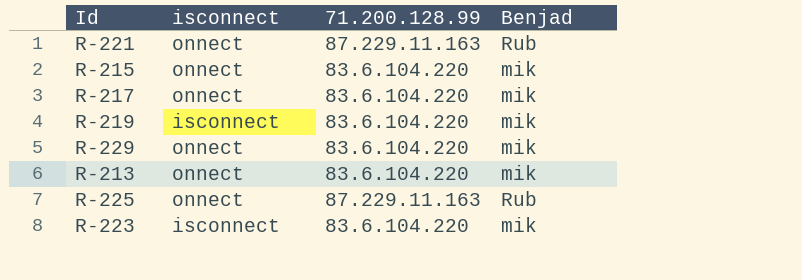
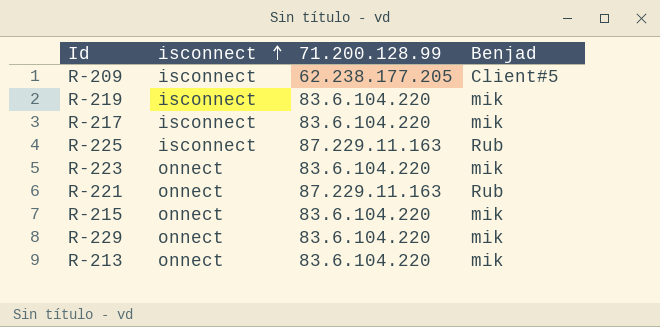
row order: none -> isconnect ascending
row R-209: none -> isconnect | 62.238.177.205 | Client#5
R-217 | isconnect: onnect -> isconnect
R-225 | isconnect: onnect -> isconnect
R-223 | isconnect: isconnect -> onnect

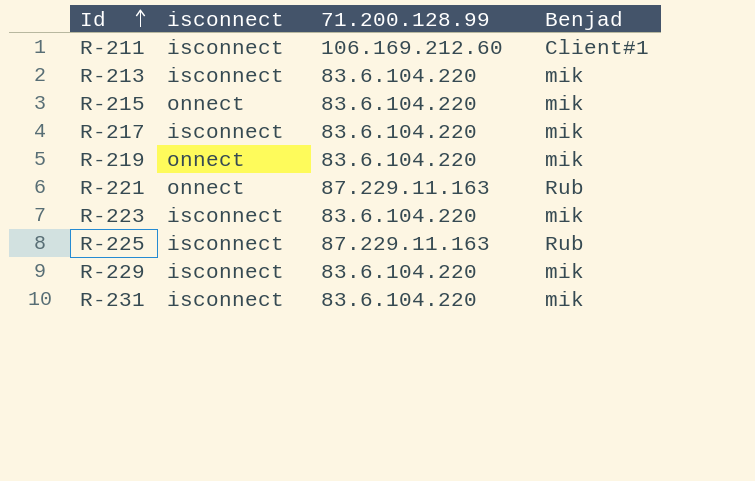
row order: isconnect ascending -> Id ascending
row R-209: isconnect | 62.238.177.205 | Client#5 -> none
row R-211: none -> isconnect | 106.169.212.60 | Client#1
R-213 | isconnect: onnect -> isconnect
R-219 | isconnect: isconnect -> onnect
R-223 | isconnect: onnect -> isconnect
R-229 | isconnect: onnect -> isconnect
row R-231: none -> isconnect | 83.6.104.220 | mik

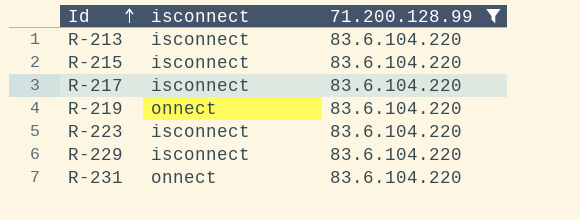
filter: none -> 71.200.128.99 = 83.6.104.220
column Benjad | position: 4 -> none
R-215 | isconnect: onnect -> isconnect
R-231 | isconnect: isconnect -> onnect

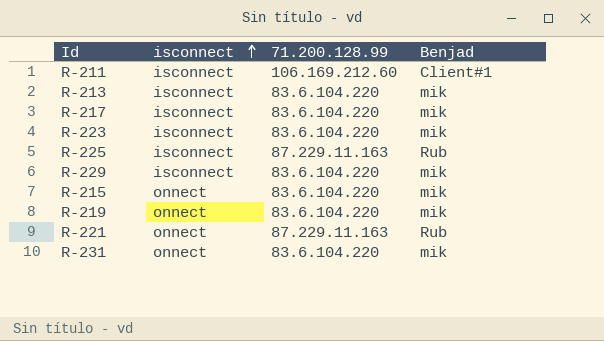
filter: 71.200.128.99 = 83.6.104.220 -> none
row order: Id ascending -> isconnect ascending
column Benjad | position: none -> 4
R-215 | isconnect: isconnect -> onnect

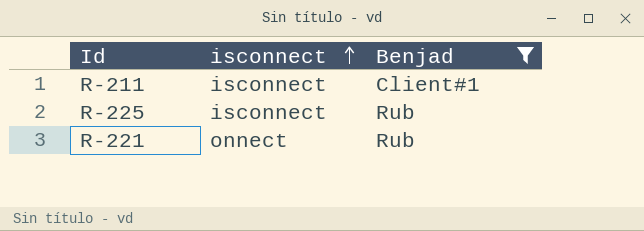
filter: none -> Benjad != mik
column 71.200.128.99 | position: 3 -> none

